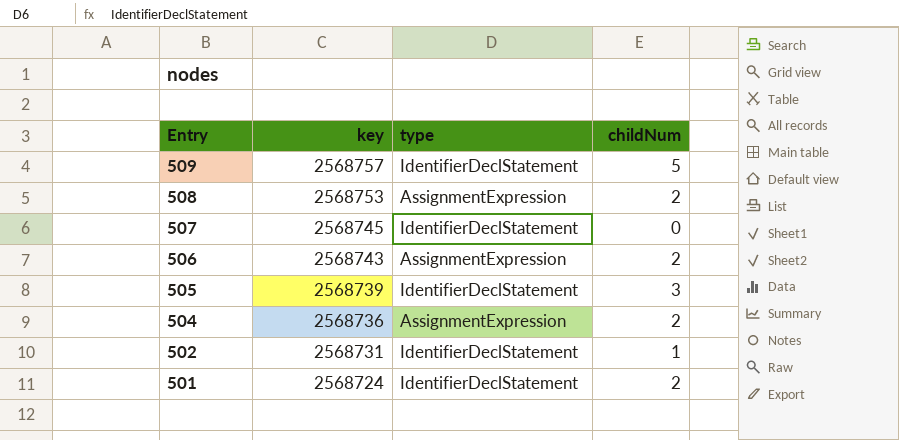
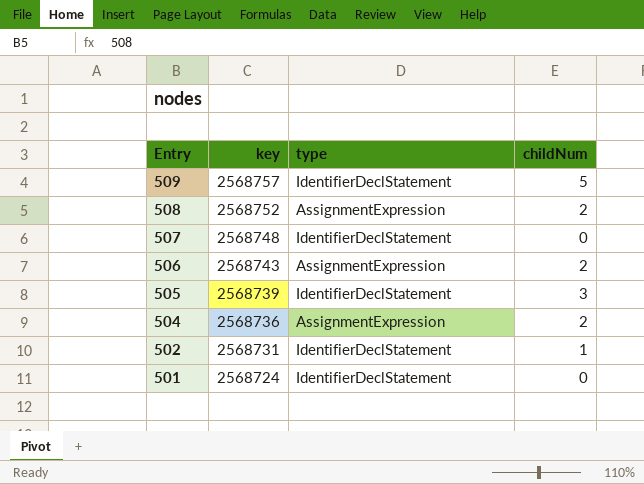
508 | key: 2568753 -> 2568752
507 | key: 2568745 -> 2568748
501 | childNum: 2 -> 0

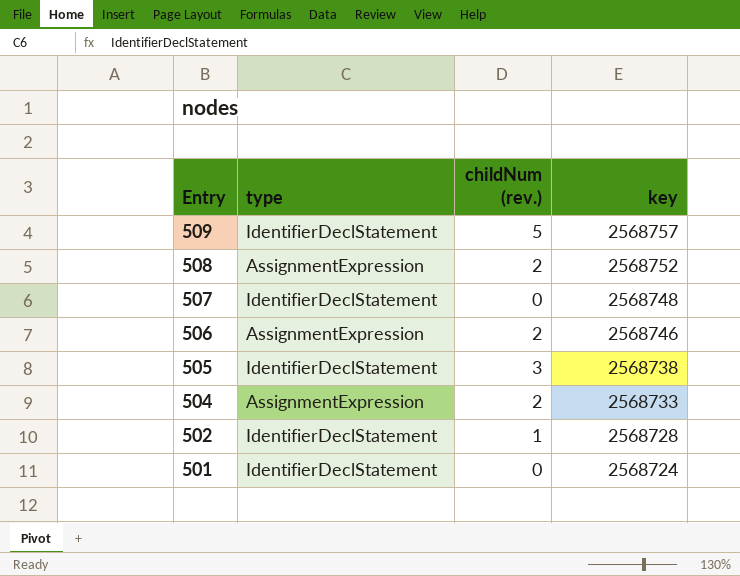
column name: childNum -> childNum (rev.)
column key | position: 2 -> 4
506 | key: 2568743 -> 2568746
505 | key: 2568739 -> 2568738
504 | key: 2568736 -> 2568733
502 | key: 2568731 -> 2568728

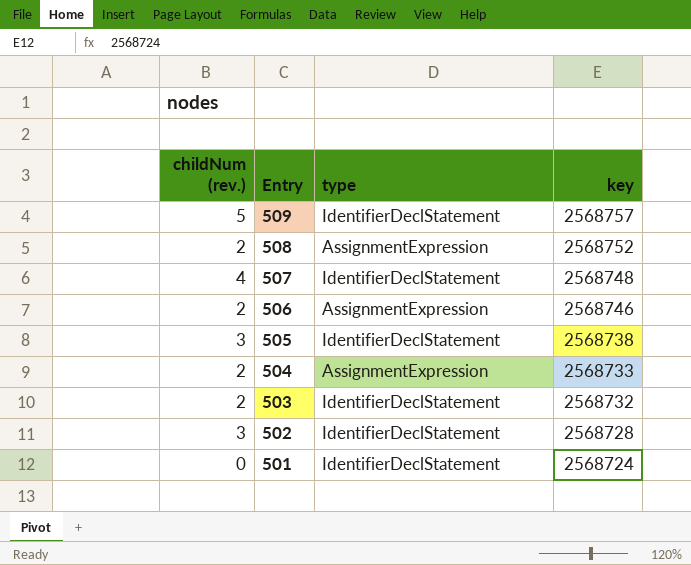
column childNum (rev.) | position: 3 -> 1
507 | childNum (rev.): 0 -> 4
row 503: none -> 2 | IdentifierDeclStatement | 2568732
502 | childNum (rev.): 1 -> 3

